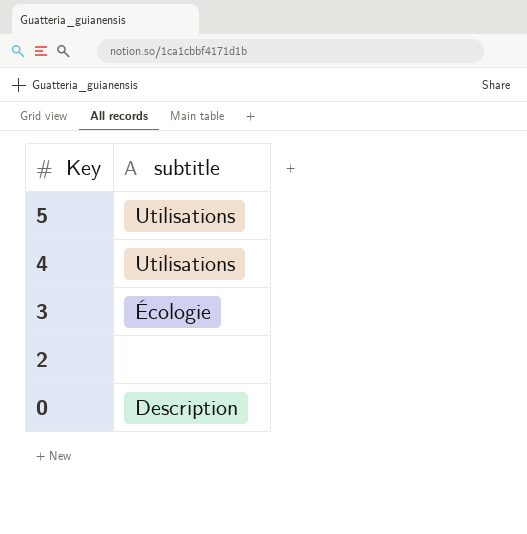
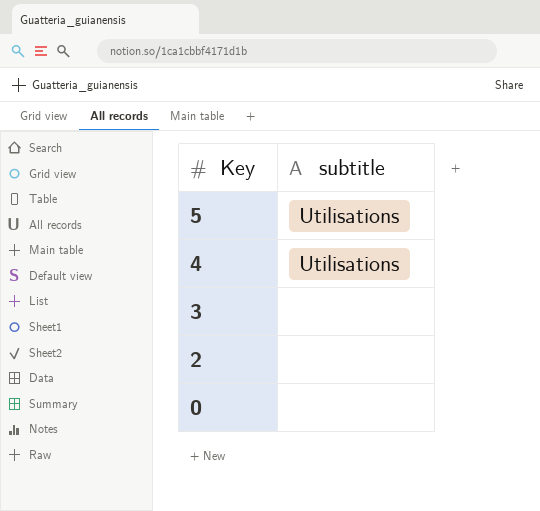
3 | subtitle: Écologie -> none
0 | subtitle: Description -> none

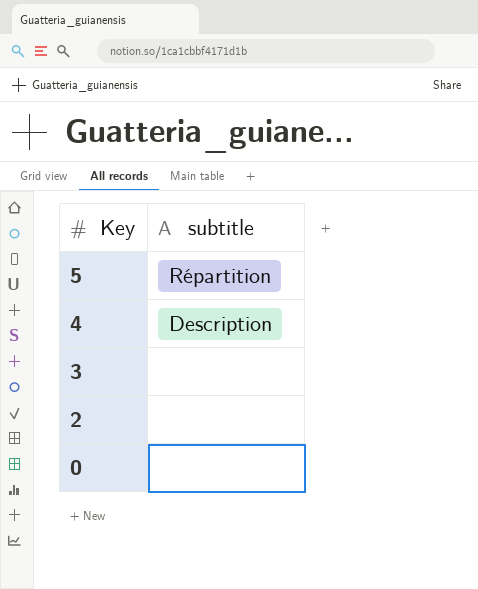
5 | subtitle: Utilisations -> Répartition
4 | subtitle: Utilisations -> Description

